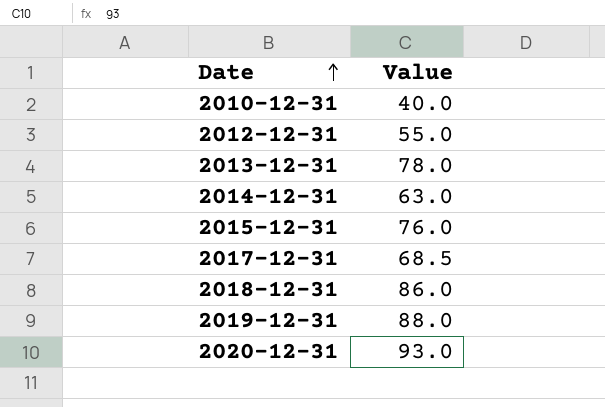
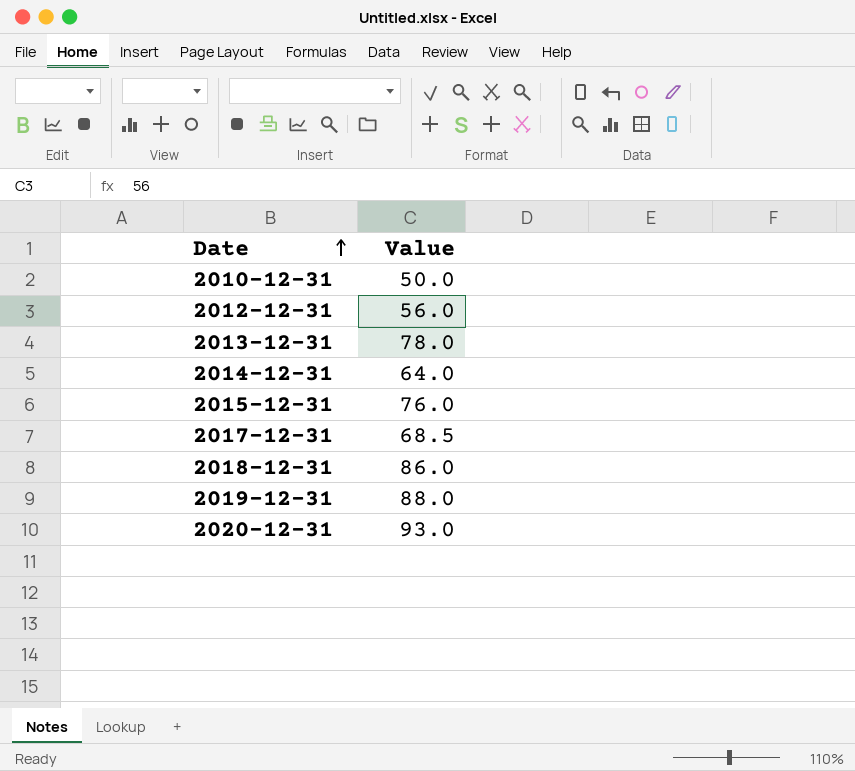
2010-12-31 | Value: 40.0 -> 50.0
2012-12-31 | Value: 55.0 -> 56.0
2014-12-31 | Value: 63.0 -> 64.0

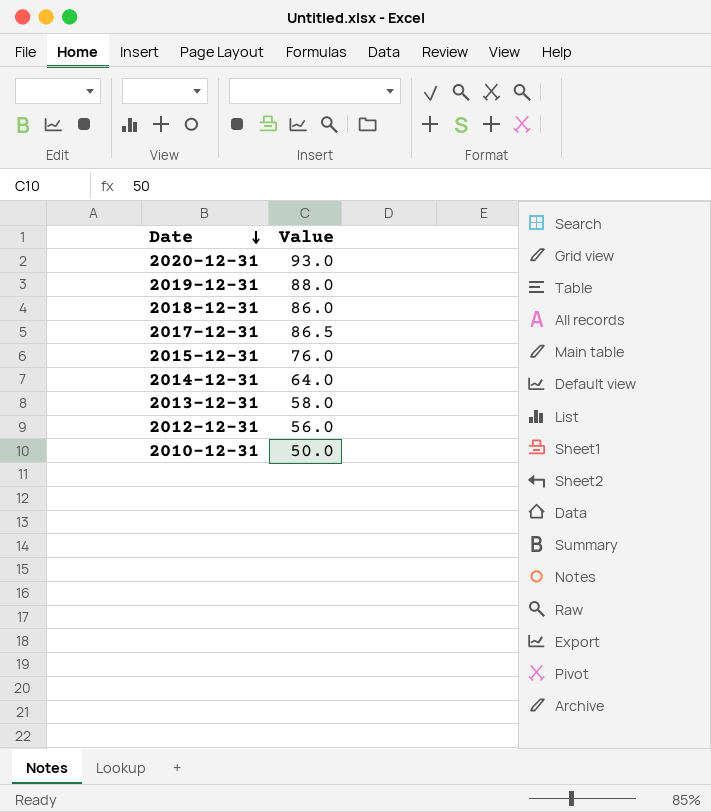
row order: Date ascending -> Date descending
2017-12-31 | Value: 68.5 -> 86.5
2013-12-31 | Value: 78.0 -> 58.0

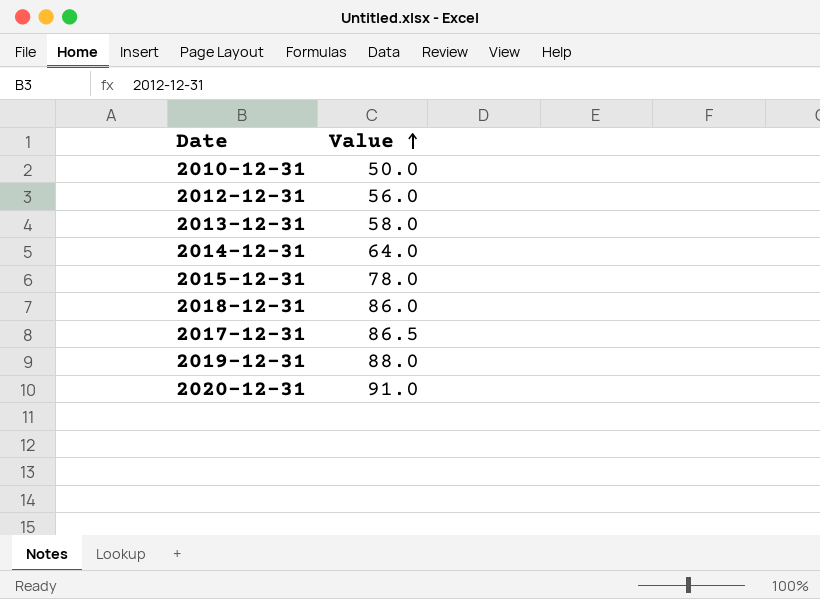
row order: Date descending -> Value ascending
2015-12-31 | Value: 76.0 -> 78.0
2020-12-31 | Value: 93.0 -> 91.0

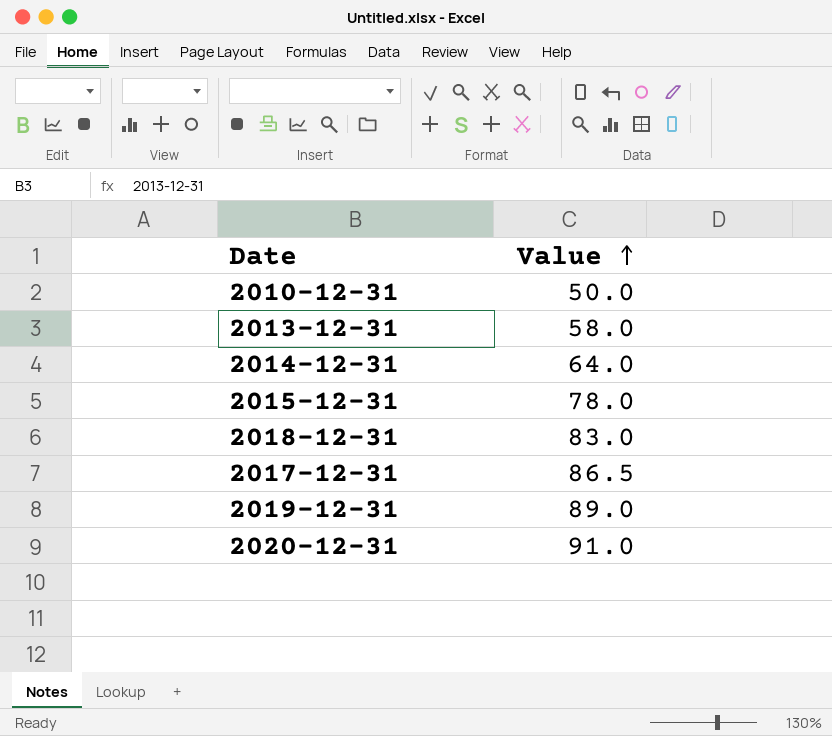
row 2012-12-31: 56.0 -> none
2018-12-31 | Value: 86.0 -> 83.0
2019-12-31 | Value: 88.0 -> 89.0

